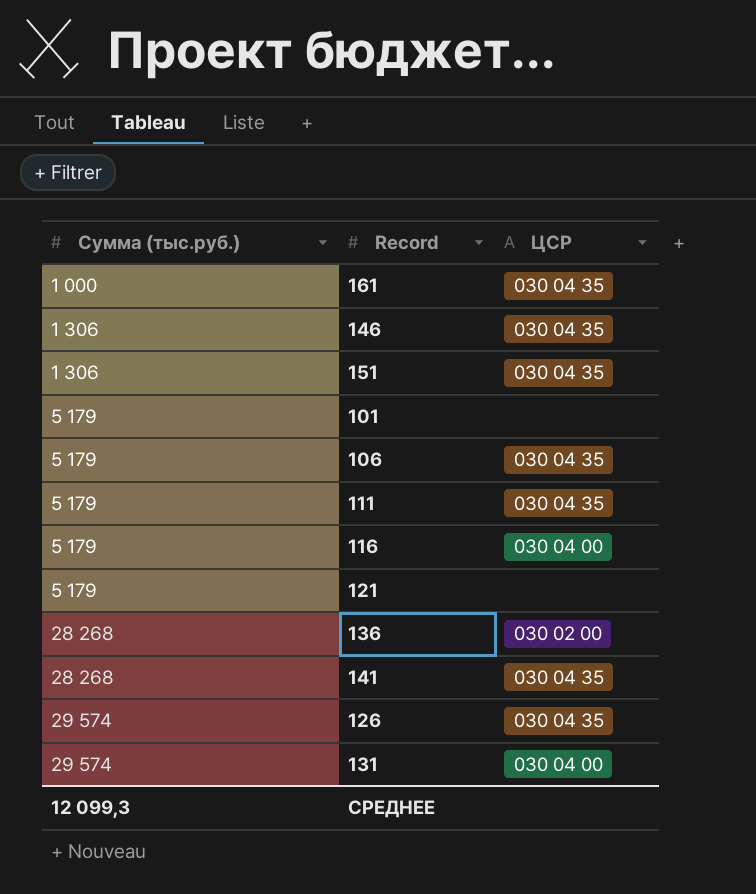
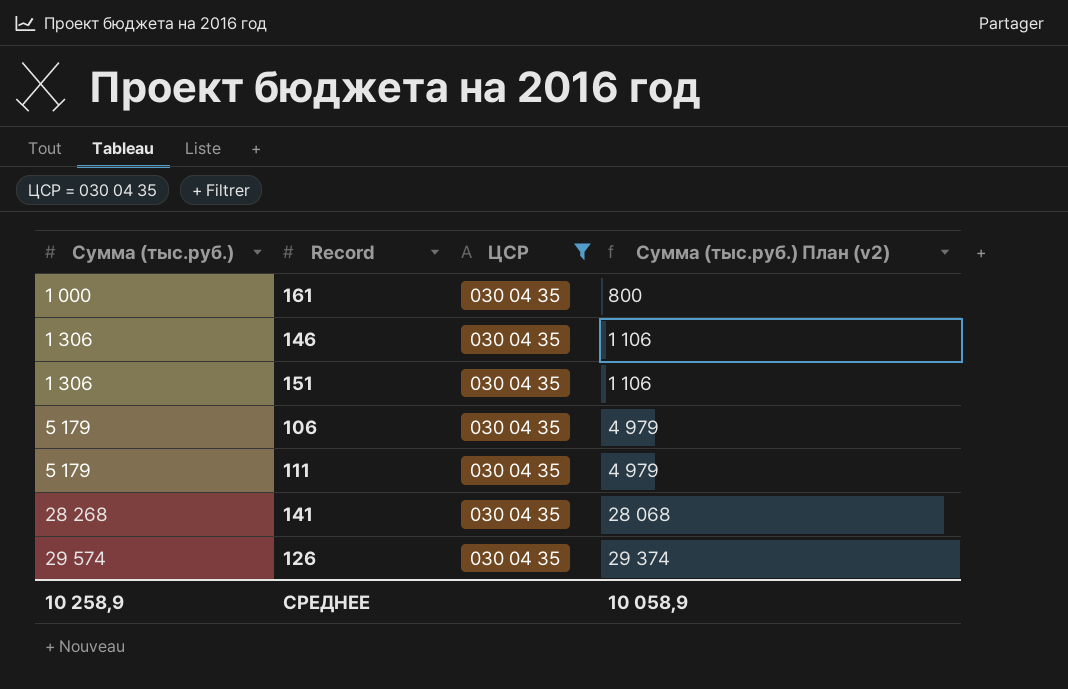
filter: none -> ЦСР = 030 04 35
column Сумма (тыс.руб.) План (v2) | formula: none -> [Сумма (тыс.руб.)] - 200
СРЕДНЕЕ | Сумма (тыс.руб.): 12 099,3 -> 10 258,9

